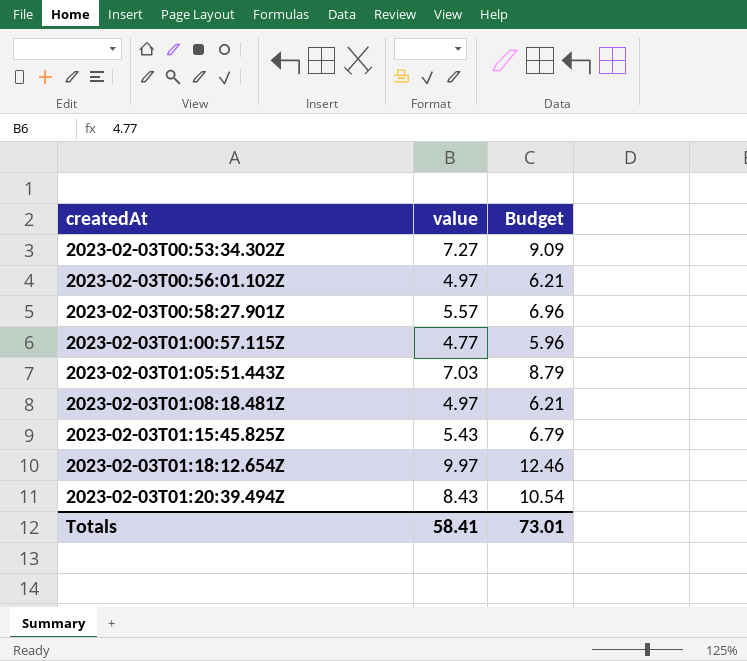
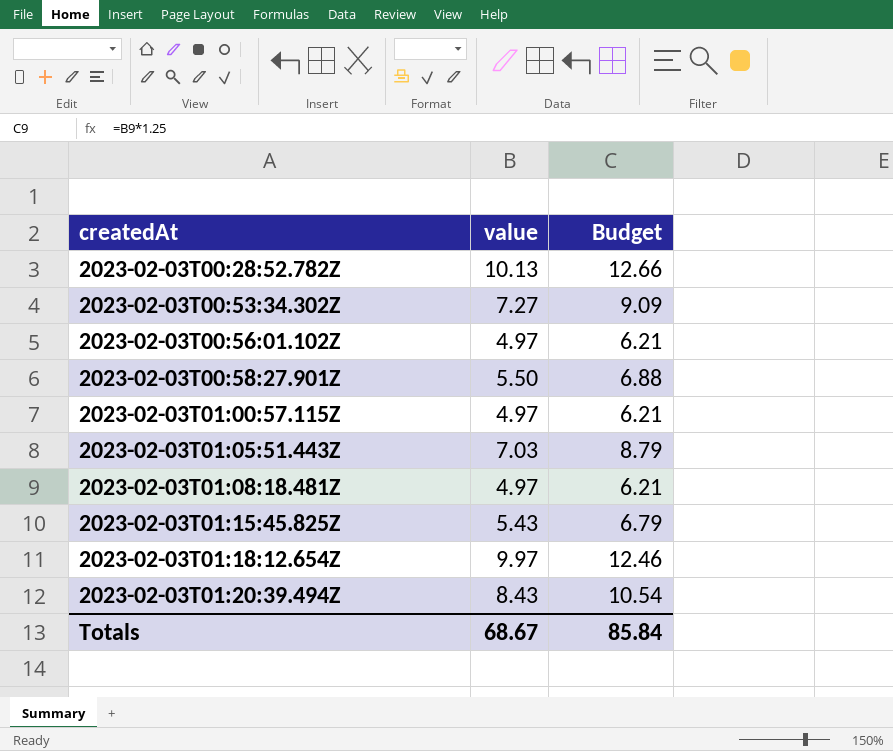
row 2023-02-03T00:28:52.782Z: none -> 10.13 | 12.66
2023-02-03T00:58:27.901Z | value: 5.57 -> 5.50
2023-02-03T00:58:27.901Z | Budget: 6.96 -> 6.88
2023-02-03T01:00:57.115Z | value: 4.77 -> 4.97
2023-02-03T01:00:57.115Z | Budget: 5.96 -> 6.21
Totals | value: 58.41 -> 68.67
Totals | Budget: 73.01 -> 85.84

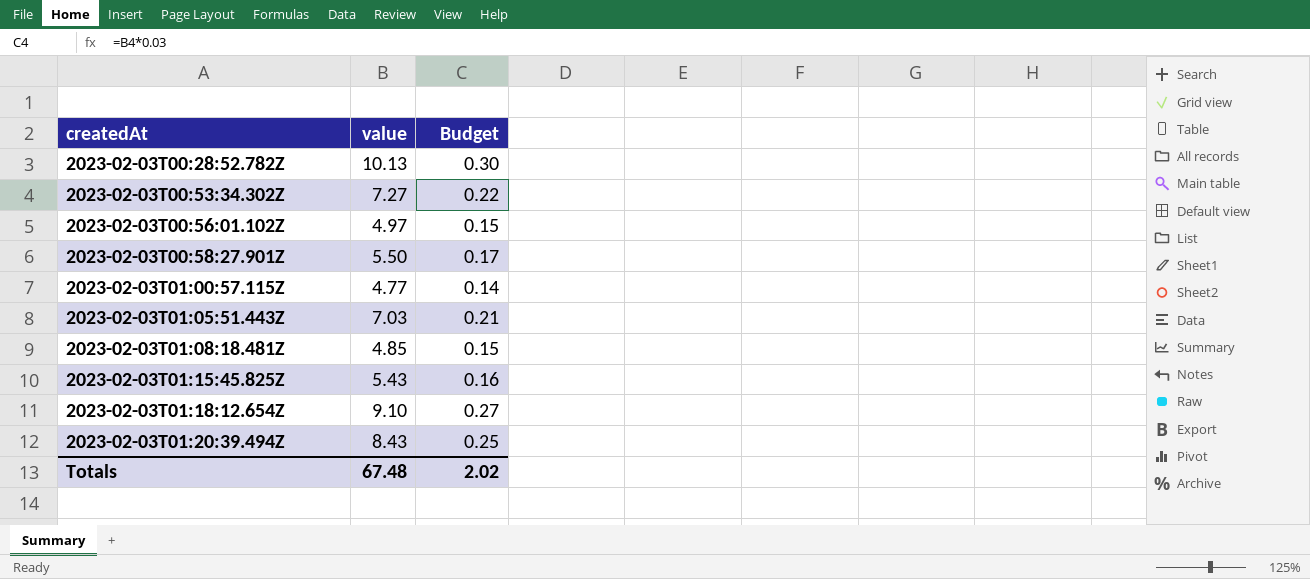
column Budget | formula: [value] * 1.25 -> [value] * 0.03
2023-02-03T01:00:57.115Z | value: 4.97 -> 4.77
2023-02-03T01:08:18.481Z | value: 4.97 -> 4.85
2023-02-03T01:18:12.654Z | value: 9.97 -> 9.10
Totals | value: 68.67 -> 67.48
Totals | Budget: 85.84 -> 2.02

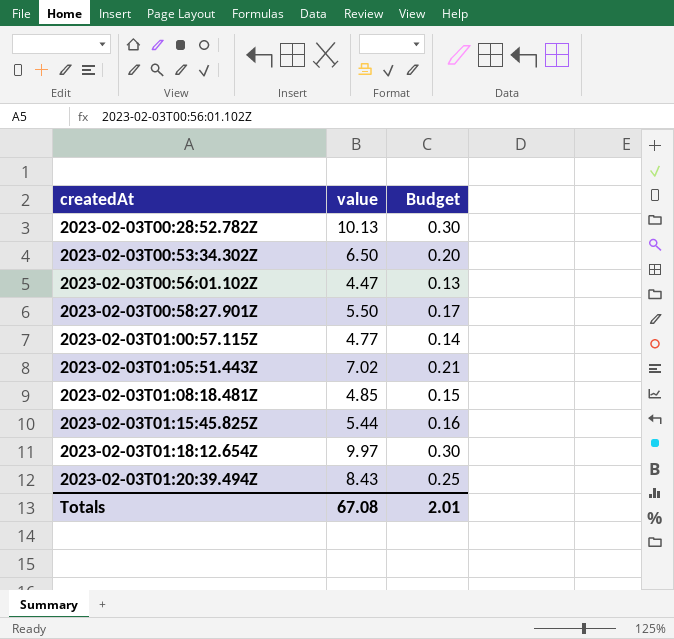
2023-02-03T00:53:34.302Z | value: 7.27 -> 6.50
2023-02-03T00:53:34.302Z | Budget: 0.22 -> 0.20
2023-02-03T00:56:01.102Z | value: 4.97 -> 4.47
2023-02-03T00:56:01.102Z | Budget: 0.15 -> 0.13
2023-02-03T01:05:51.443Z | value: 7.03 -> 7.02
2023-02-03T01:15:45.825Z | value: 5.43 -> 5.44
2023-02-03T01:18:12.654Z | value: 9.10 -> 9.97
2023-02-03T01:18:12.654Z | Budget: 0.27 -> 0.30
Totals | value: 67.48 -> 67.08
Totals | Budget: 2.02 -> 2.01

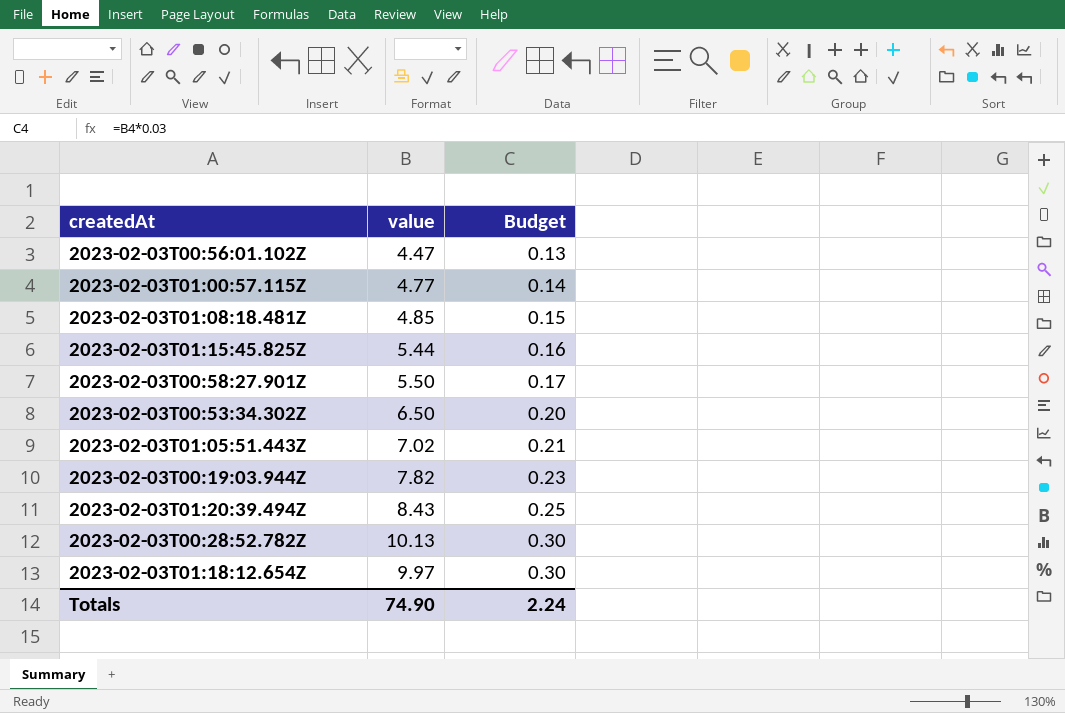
row order: createdAt ascending -> Budget ascending
row 2023-02-03T00:19:03.944Z: none -> 7.82 | 0.23
Totals | value: 67.08 -> 74.90
Totals | Budget: 2.01 -> 2.24

